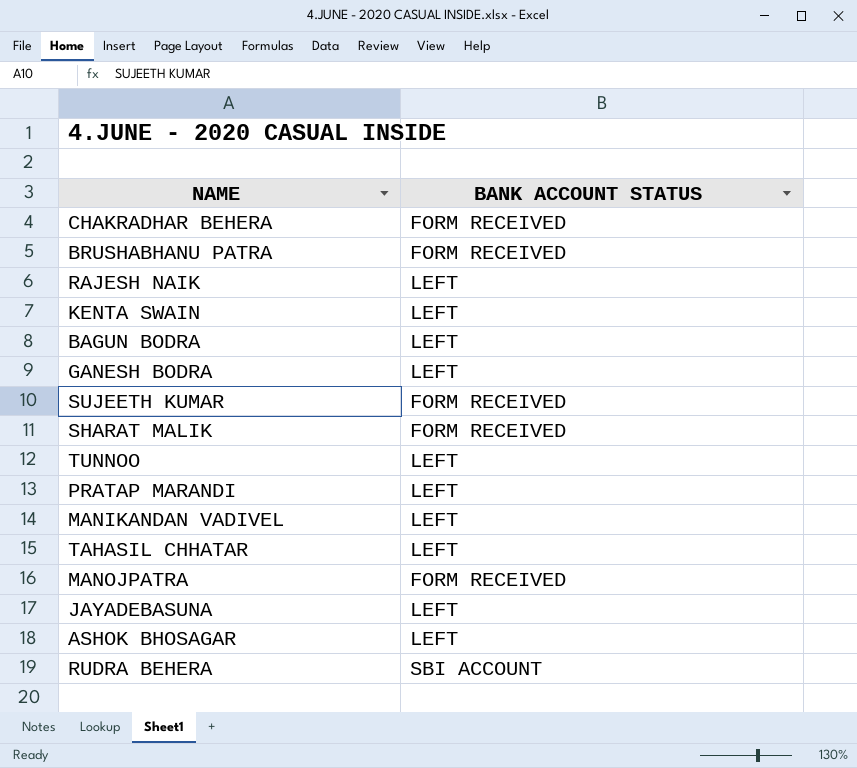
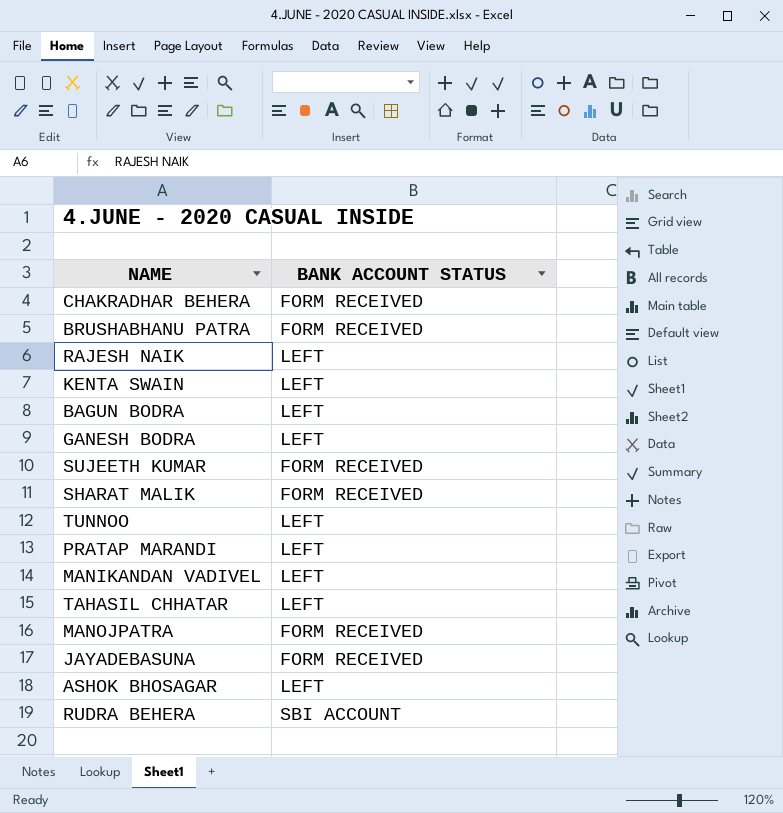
JAYADEBASUNA | BANK ACCOUNT STATUS: LEFT -> FORM RECEIVED

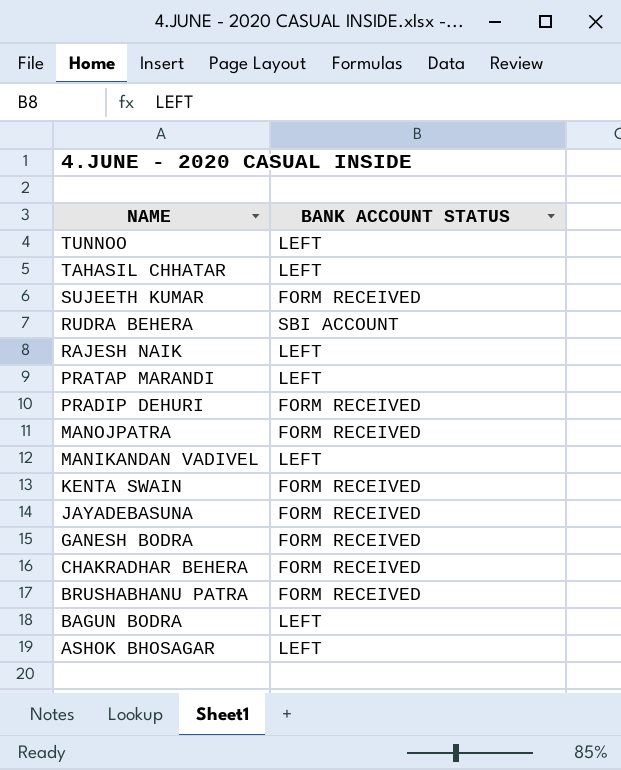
row order: none -> NAME descending
row SHARAT MALIK: FORM RECEIVED -> none
row PRADIP DEHURI: none -> FORM RECEIVED
KENTA SWAIN | BANK ACCOUNT STATUS: LEFT -> FORM RECEIVED
GANESH BODRA | BANK ACCOUNT STATUS: LEFT -> FORM RECEIVED

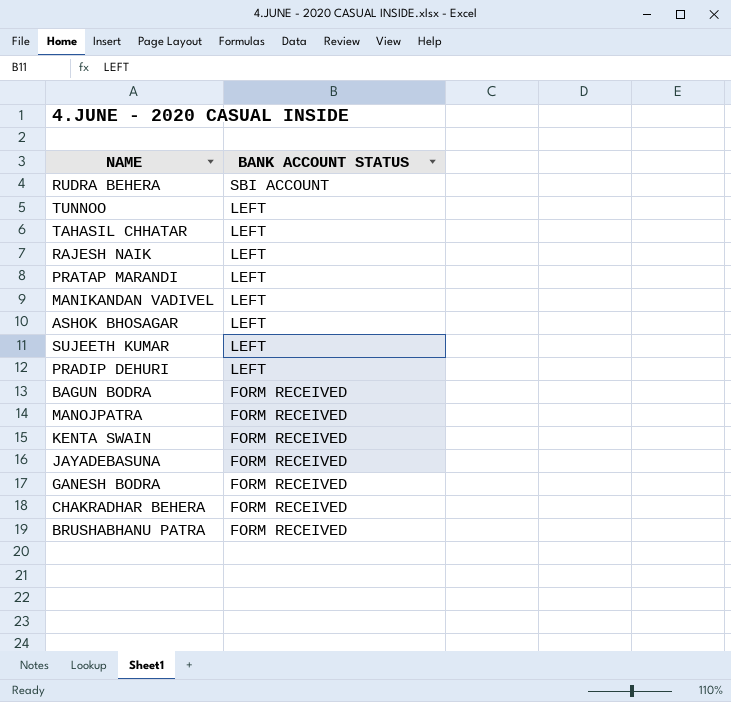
row order: NAME descending -> BANK ACCOUNT STATUS descending
SUJEETH KUMAR | BANK ACCOUNT STATUS: FORM RECEIVED -> LEFT
PRADIP DEHURI | BANK ACCOUNT STATUS: FORM RECEIVED -> LEFT
BAGUN BODRA | BANK ACCOUNT STATUS: LEFT -> FORM RECEIVED

